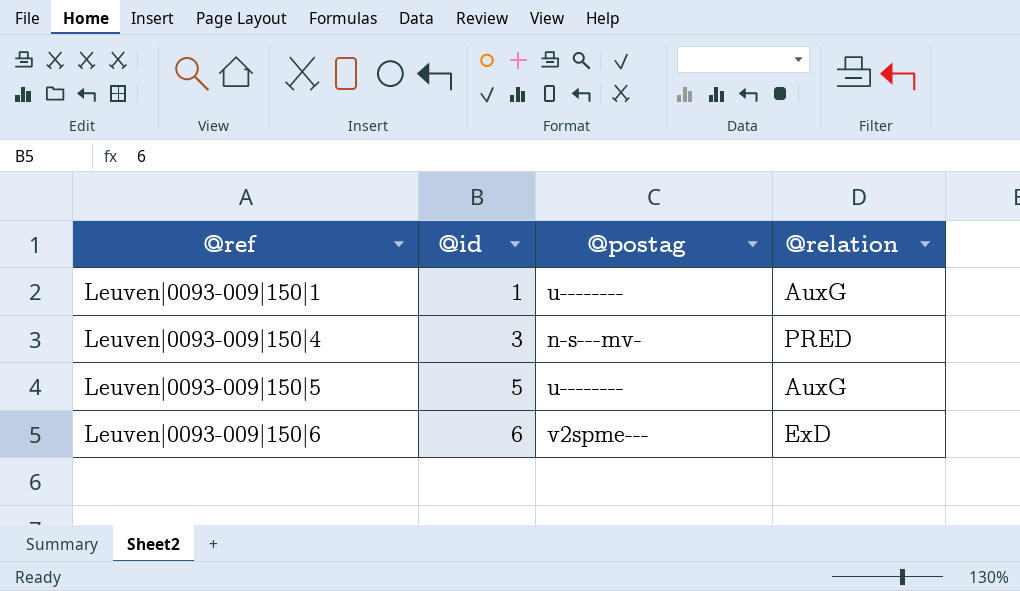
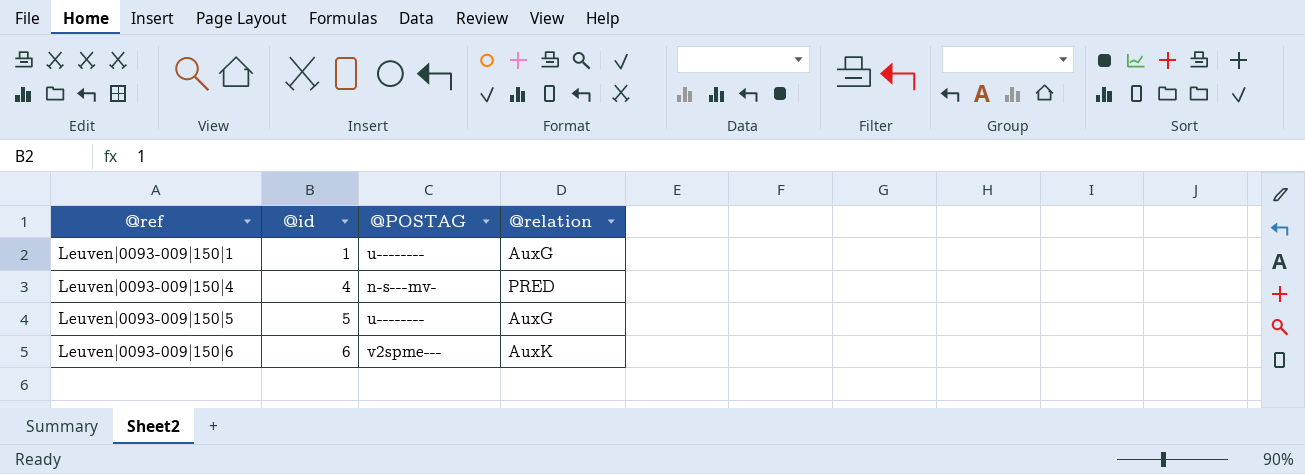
column name: @postag -> @POSTAG
Leuven|0093-009|150|4 | @id: 3 -> 4
Leuven|0093-009|150|6 | @relation: ExD -> AuxK

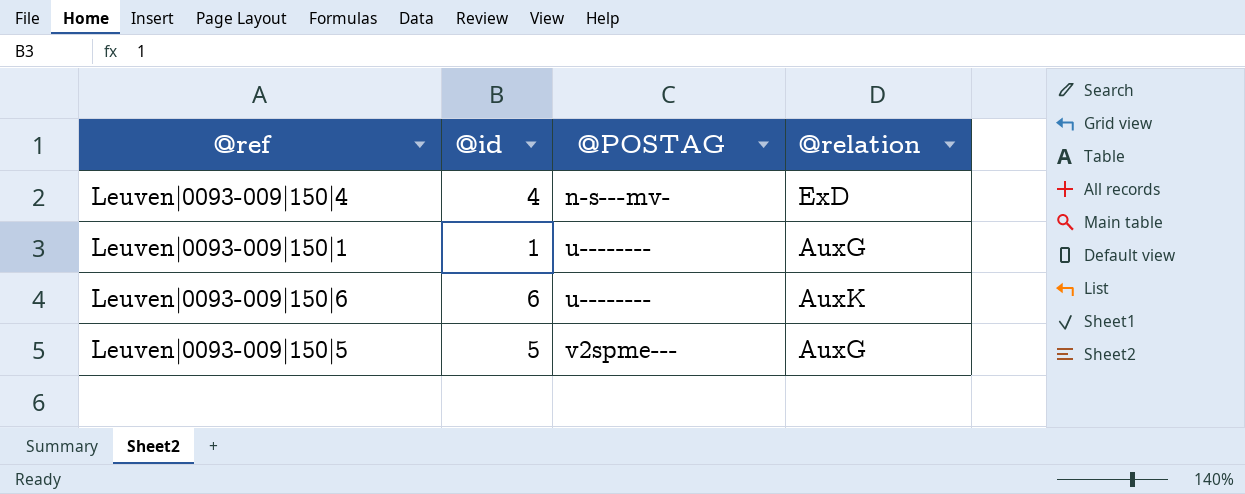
row order: @ref ascending -> @POSTAG ascending
Leuven|0093-009|150|4 | @relation: PRED -> ExD
Leuven|0093-009|150|6 | @POSTAG: v2spme--- -> u--------
Leuven|0093-009|150|5 | @POSTAG: u-------- -> v2spme---

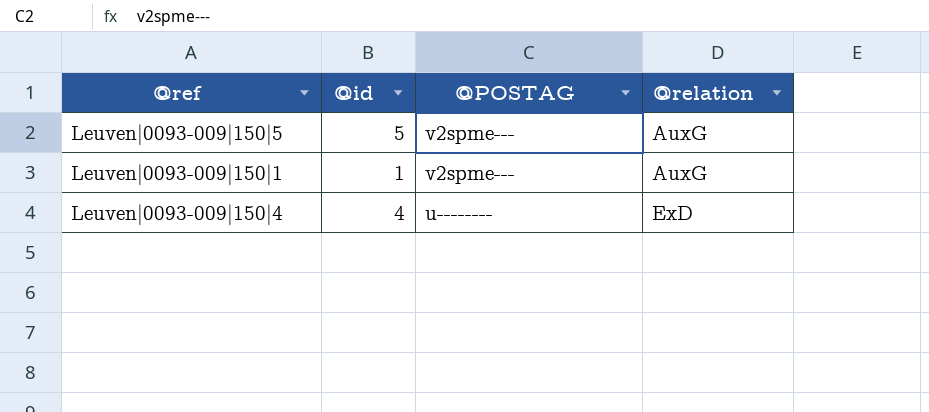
row order: @POSTAG ascending -> @POSTAG descending
row Leuven|0093-009|150|6: 6 | u-------- | AuxK -> none
Leuven|0093-009|150|1 | @POSTAG: u-------- -> v2spme---
Leuven|0093-009|150|4 | @POSTAG: n-s---mv- -> u--------

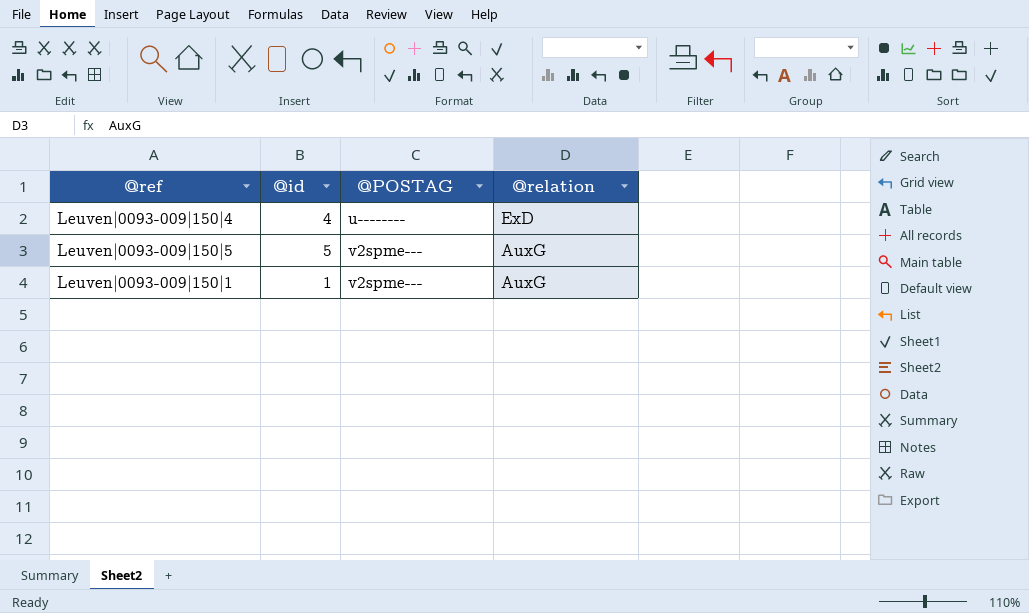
row order: @POSTAG descending -> @POSTAG ascending

